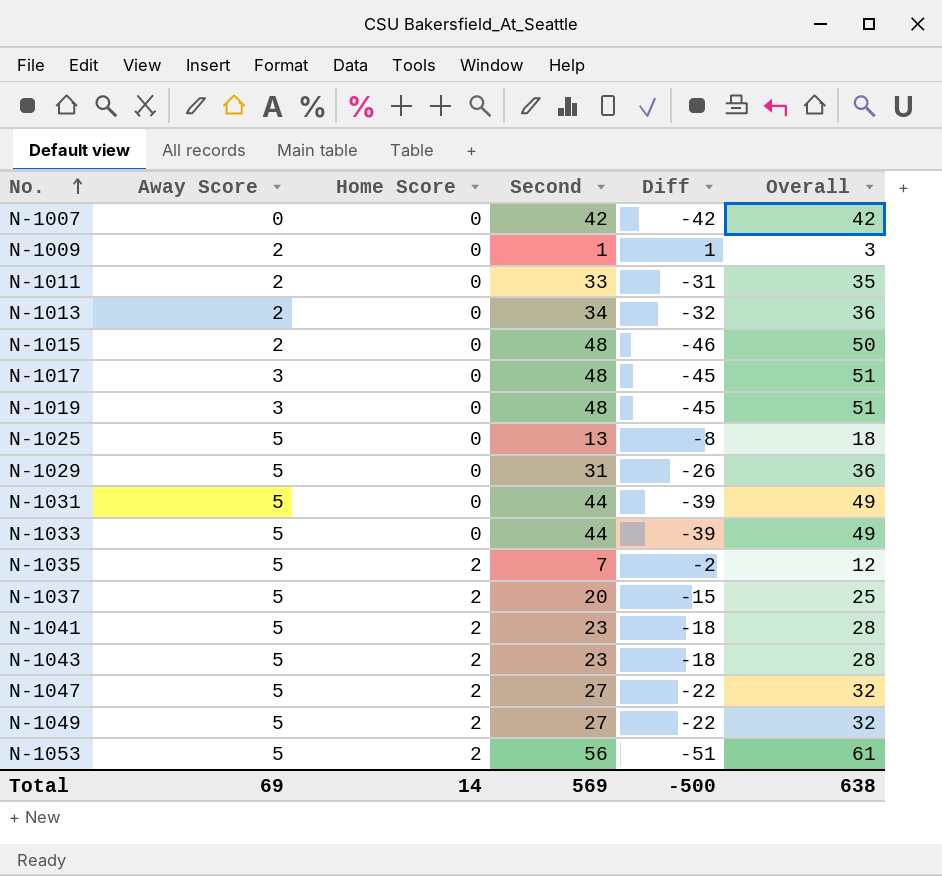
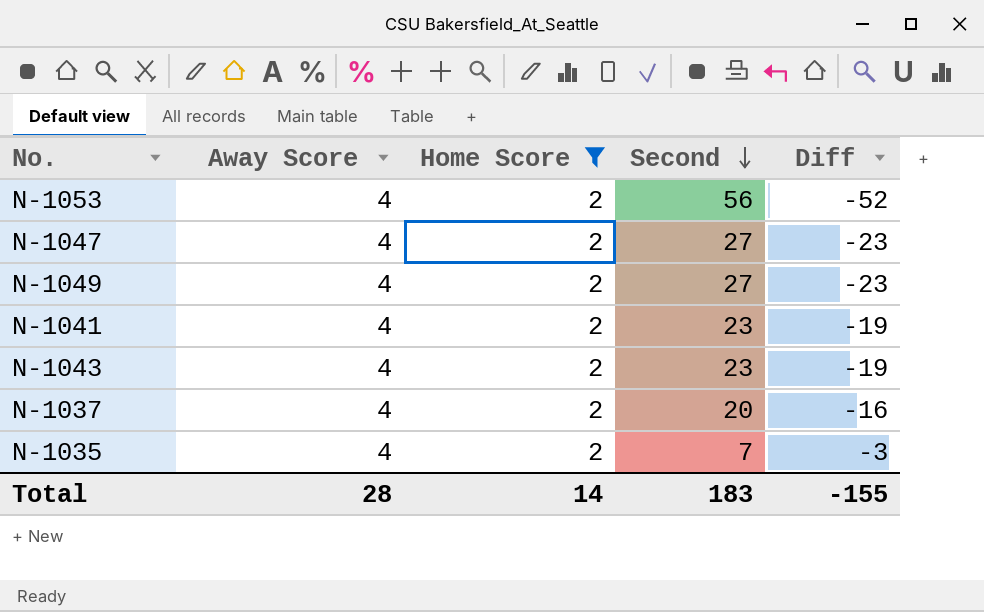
filter: none -> Home Score = 2
row order: No. ascending -> Second descending
column Overall | formula: [Away Score] + [Second] -> none
N-1053 | Away Score: 5 -> 4
N-1053 | Diff: -51 -> -52
N-1047 | Away Score: 5 -> 4
N-1047 | Diff: -22 -> -23
N-1049 | Away Score: 5 -> 4
N-1049 | Diff: -22 -> -23
N-1041 | Away Score: 5 -> 4
N-1041 | Diff: -18 -> -19
N-1043 | Away Score: 5 -> 4
N-1043 | Diff: -18 -> -19
N-1037 | Away Score: 5 -> 4
N-1037 | Diff: -15 -> -16
N-1035 | Away Score: 5 -> 4
N-1035 | Diff: -2 -> -3
Total | Away Score: 69 -> 28
Total | Second: 569 -> 183
Total | Diff: -500 -> -155

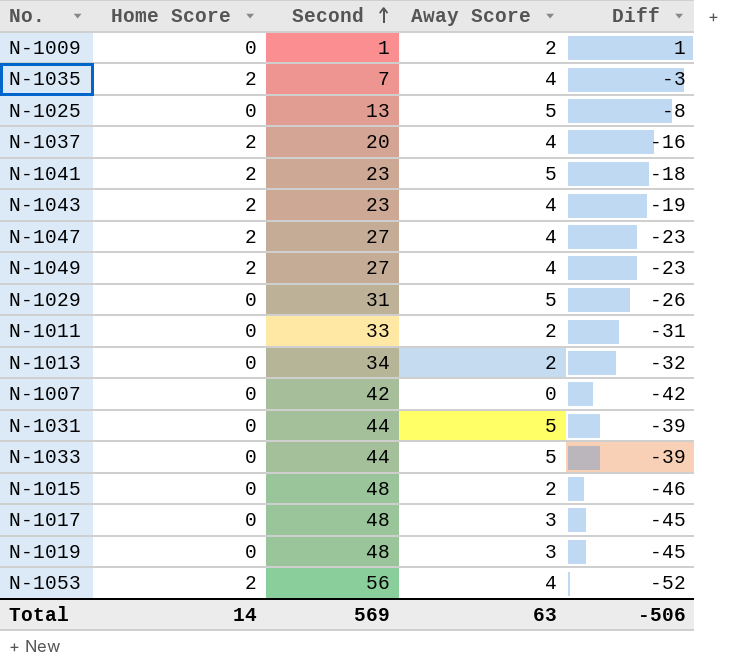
filter: Home Score = 2 -> none
row order: Second descending -> Second ascending
column Away Score | position: 2 -> 4
N-1041 | Away Score: 4 -> 5
N-1041 | Diff: -19 -> -18
Total | Second: 183 -> 569
Total | Away Score: 28 -> 63
Total | Diff: -155 -> -506

